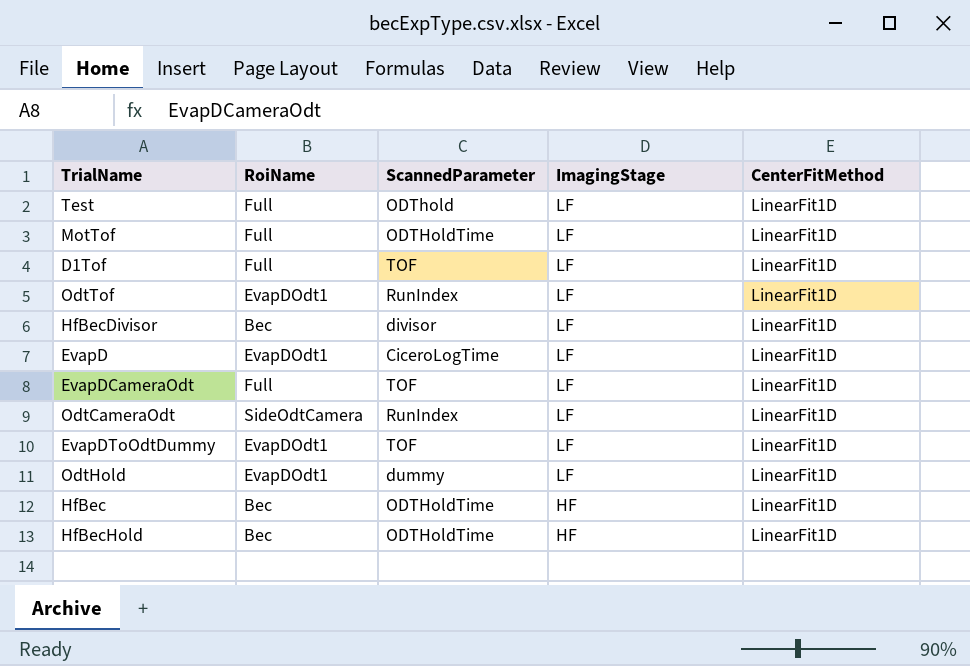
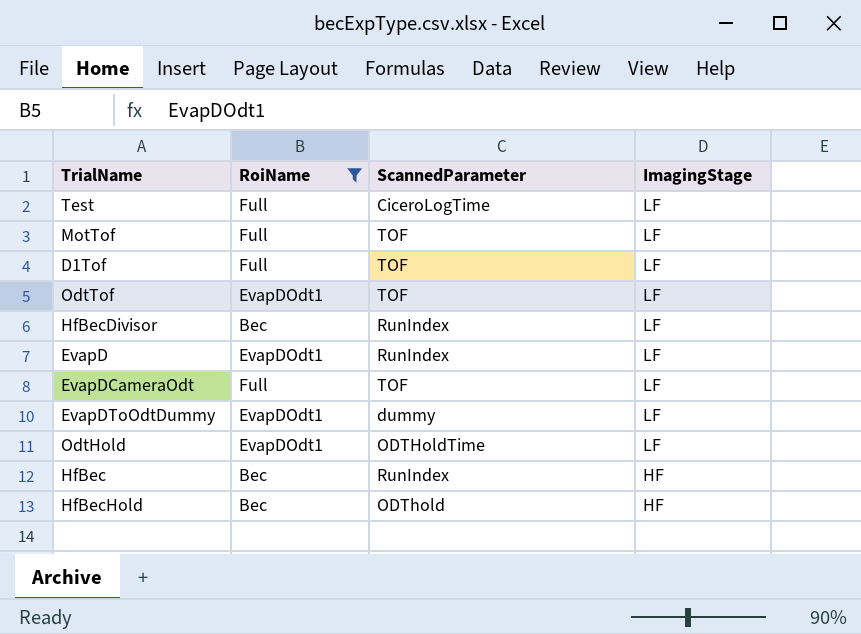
filter: none -> RoiName != SideOdtCamera
column CenterFitMethod | position: 5 -> none
Test | ScannedParameter: ODThold -> CiceroLogTime
MotTof | ScannedParameter: ODTHoldTime -> TOF
OdtTof | ScannedParameter: RunIndex -> TOF
HfBecDivisor | ScannedParameter: divisor -> RunIndex
EvapD | ScannedParameter: CiceroLogTime -> RunIndex
EvapDToOdtDummy | ScannedParameter: TOF -> dummy
OdtHold | ScannedParameter: dummy -> ODTHoldTime
HfBec | ScannedParameter: ODTHoldTime -> RunIndex
HfBecHold | ScannedParameter: ODTHoldTime -> ODThold

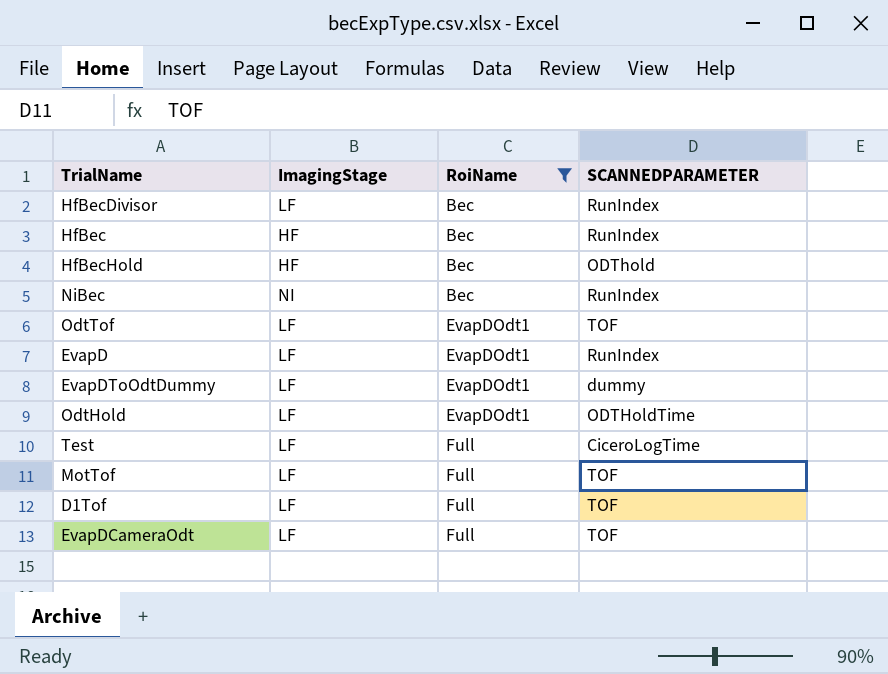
row order: ImagingStage descending -> RoiName ascending
column ImagingStage | position: 4 -> 2
column name: ScannedParameter -> SCANNEDPARAMETER
row NiBec: none -> NI | Bec | RunIndex

